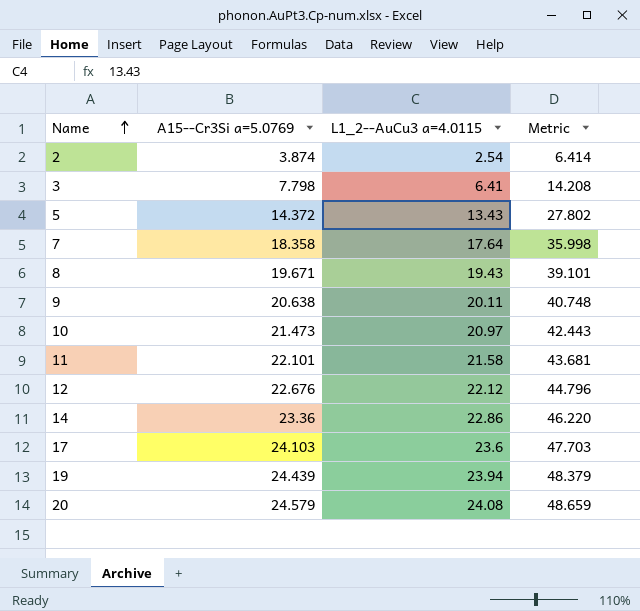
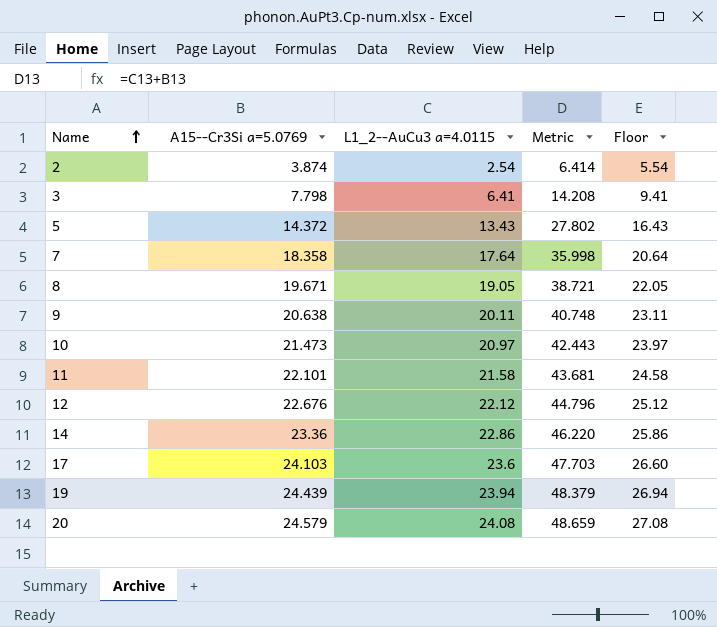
column Floor | formula: none -> [L1_2--AuCu3 a=4.0115] + 3
8 | L1_2--AuCu3 a=4.0115: 19.43 -> 19.05
8 | Metric: 39.101 -> 38.721

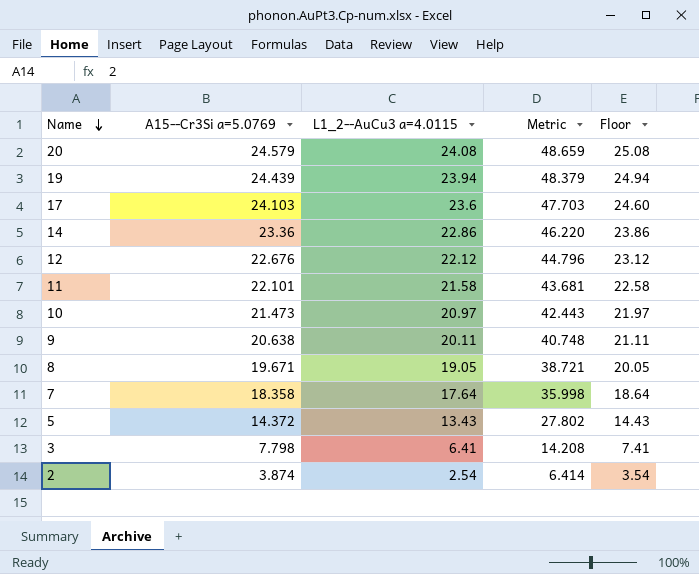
row order: Name ascending -> Name descending
column Floor | formula: [L1_2--AuCu3 a=4.0115] + 3 -> [L1_2--AuCu3 a=4.0115] + 1

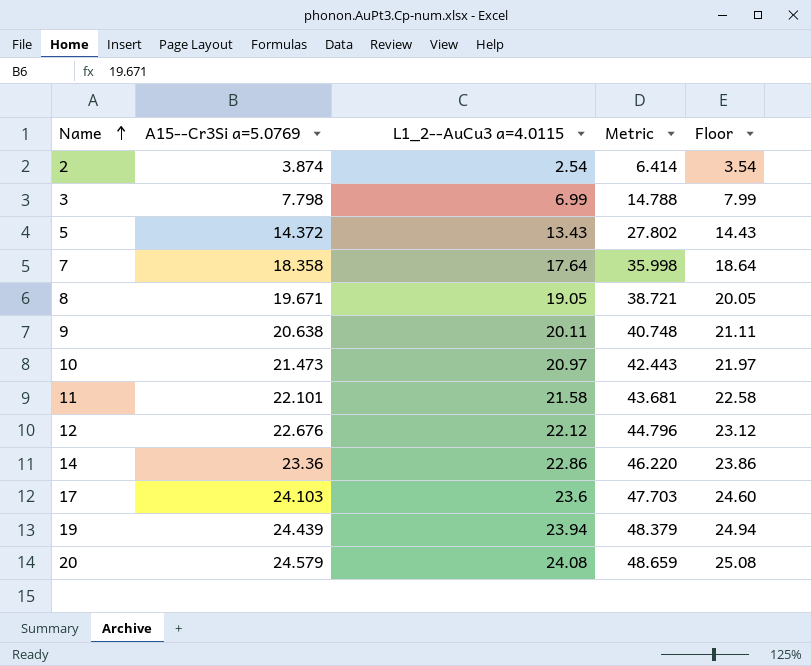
row order: Name descending -> Name ascending
3 | L1_2--AuCu3 a=4.0115: 6.41 -> 6.99
3 | Metric: 14.208 -> 14.788
3 | Floor: 7.41 -> 7.99

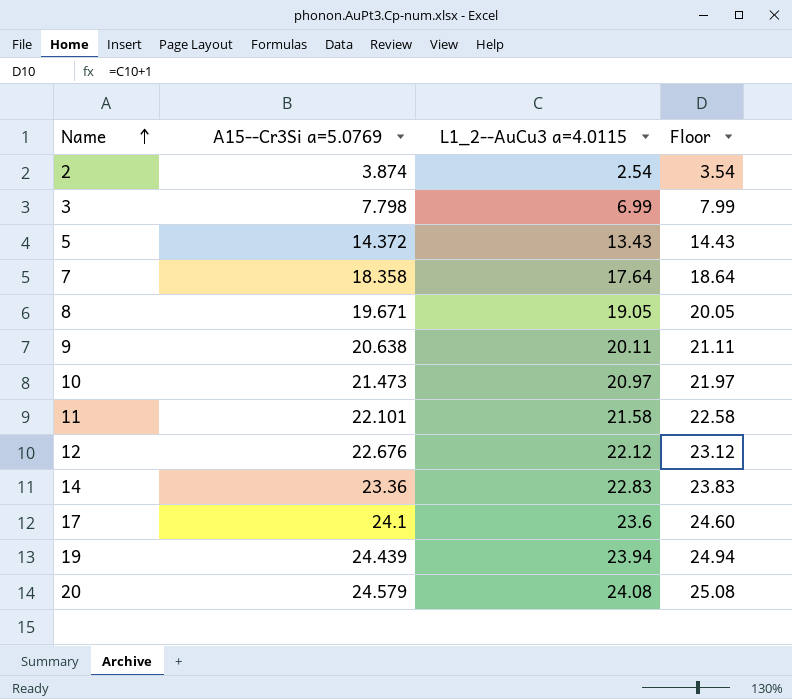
column Metric | formula: [A15--Cr3Si a=5.0769] + [L1_2--AuCu3 a=4.0115] -> none
14 | L1_2--AuCu3 a=4.0115: 22.86 -> 22.83
14 | Floor: 23.86 -> 23.83
17 | A15--Cr3Si a=5.0769: 24.103 -> 24.1

